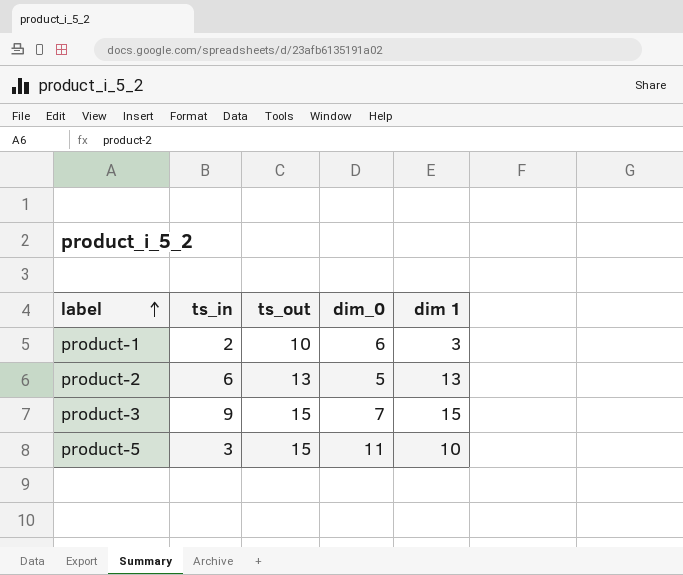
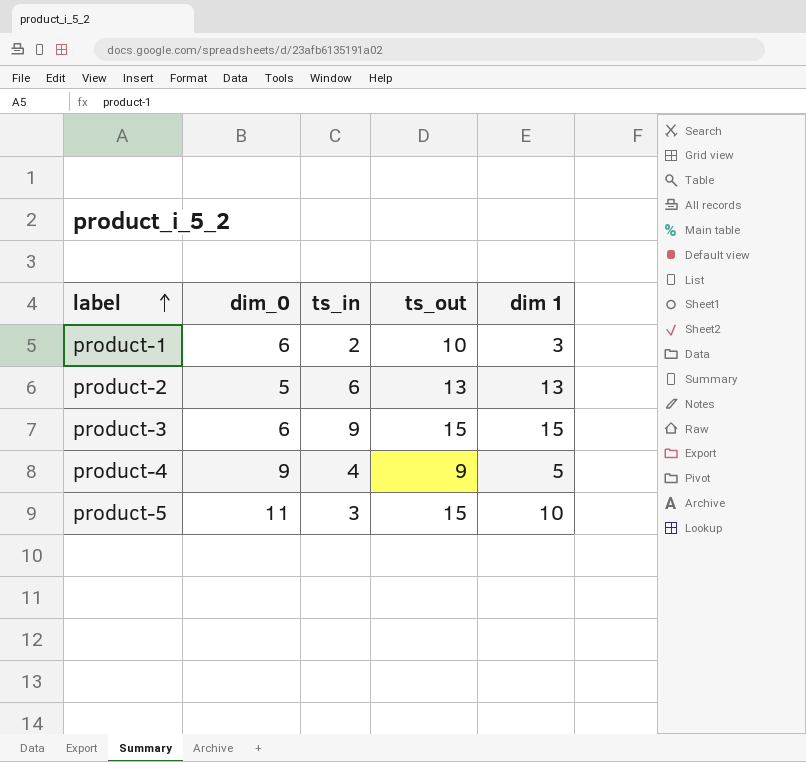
column dim_0 | position: 4 -> 2
product-3 | dim_0: 7 -> 6
row product-4: none -> 9 | 4 | 9 | 5

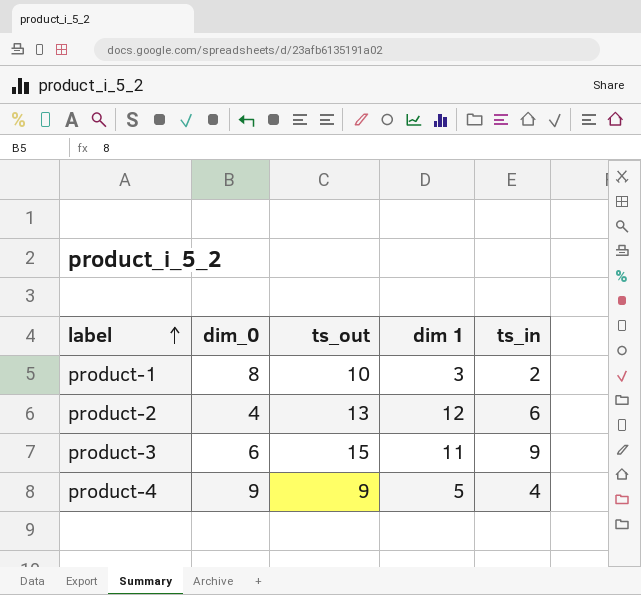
column ts_in | position: 3 -> 5
row product-5: 11 | 3 | 15 | 10 -> none
product-1 | dim_0: 6 -> 8
product-2 | dim_0: 5 -> 4
product-2 | dim 1: 13 -> 12
product-3 | dim 1: 15 -> 11

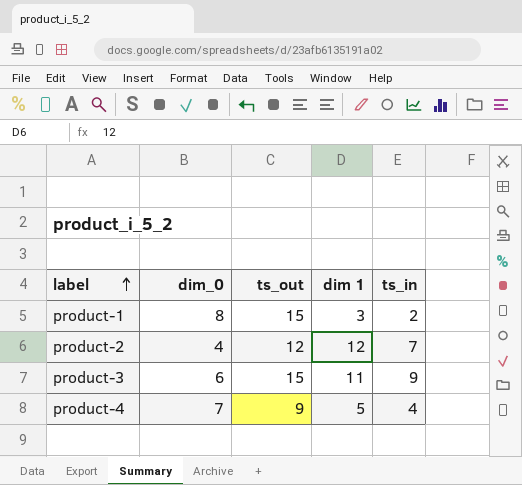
product-1 | ts_out: 10 -> 15
product-2 | ts_out: 13 -> 12
product-2 | ts_in: 6 -> 7
product-4 | dim_0: 9 -> 7

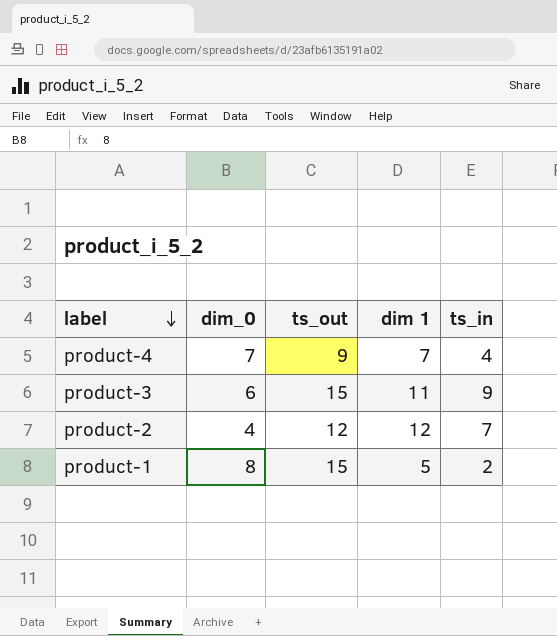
row order: label ascending -> label descending
product-4 | dim 1: 5 -> 7
product-1 | dim 1: 3 -> 5

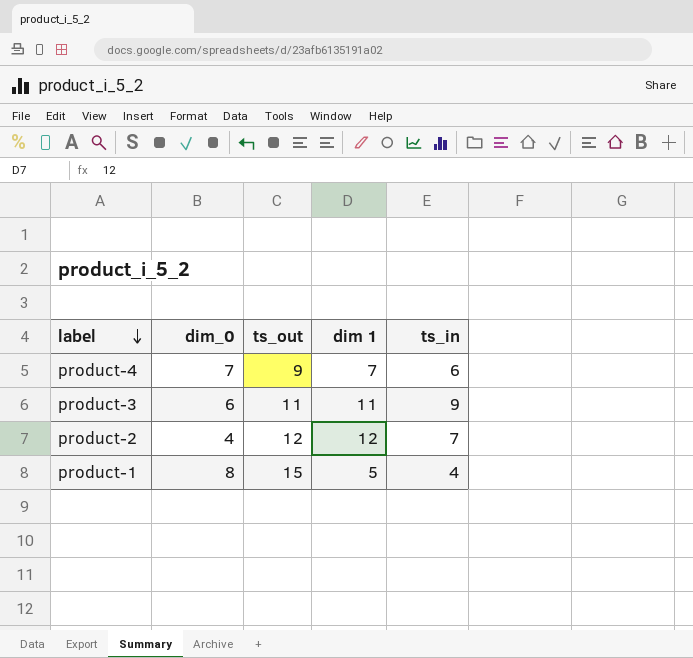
product-4 | ts_in: 4 -> 6
product-3 | ts_out: 15 -> 11
product-1 | ts_in: 2 -> 4

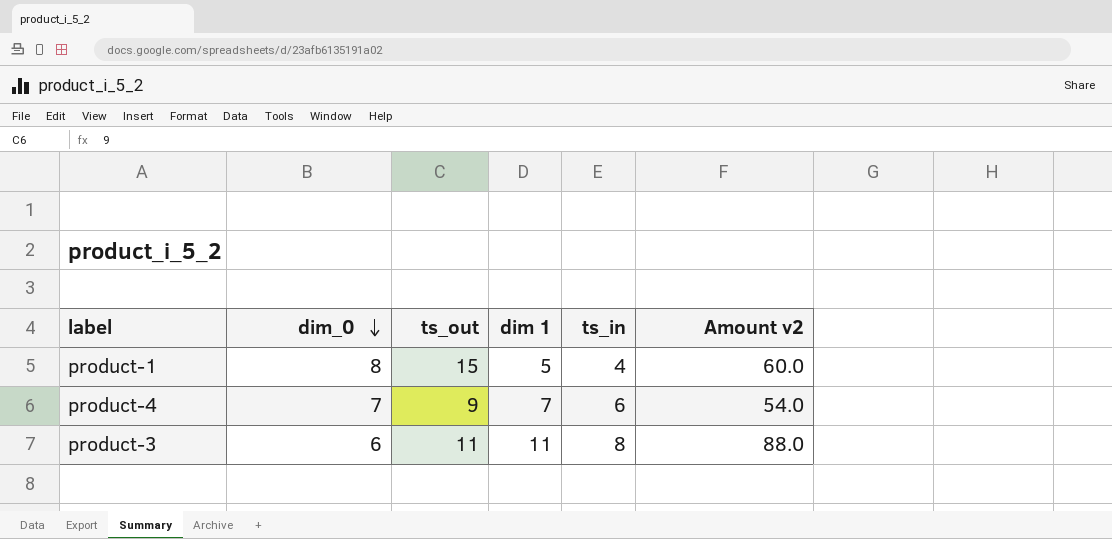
row order: label descending -> dim_0 descending
column Amount v2 | formula: none -> [ts_out] * [ts_in]
row product-2: 4 | 12 | 12 | 7 -> none
product-3 | ts_in: 9 -> 8

